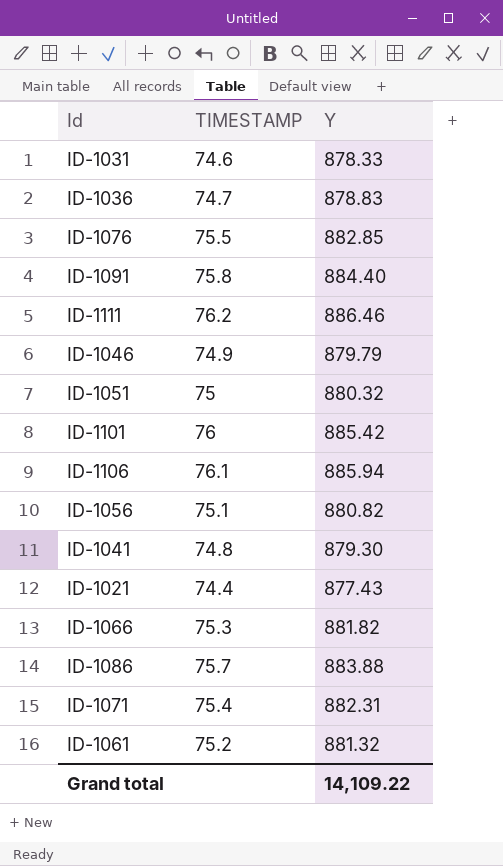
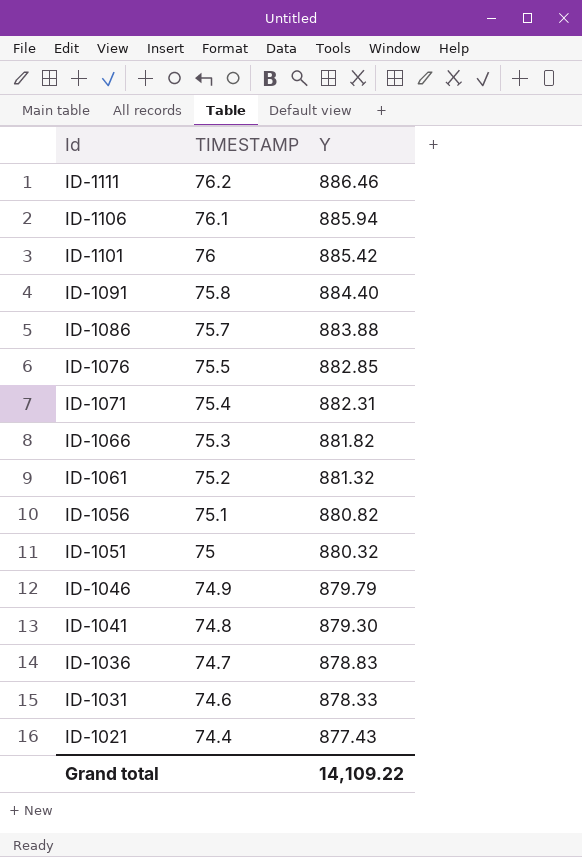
row order: none -> Id descending

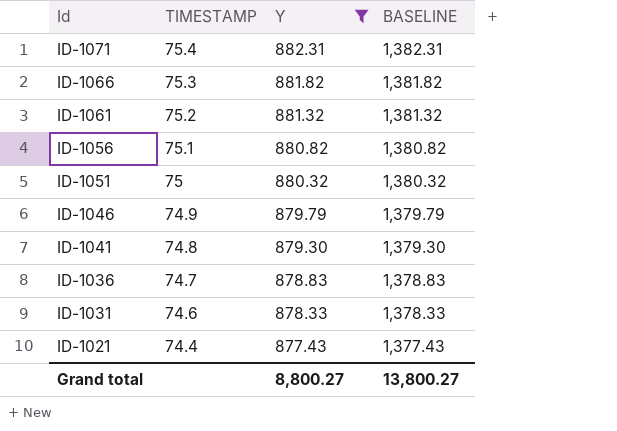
filter: none -> Y <= 882.31
column BASELINE | formula: none -> [Y] + 500
Grand total | Y: 14,109.22 -> 8,800.27

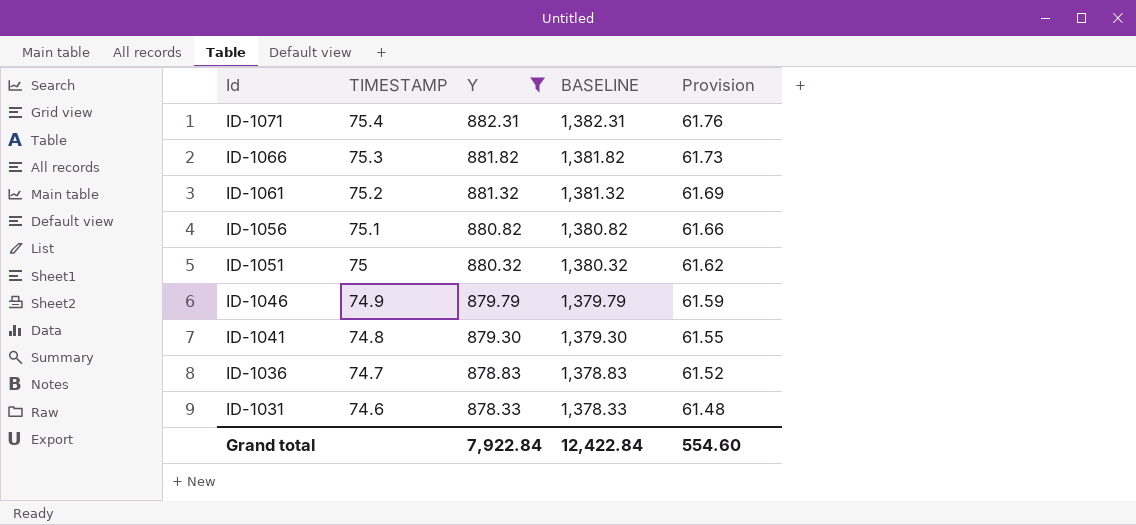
column Provision | formula: none -> [Y] * 0.07
row ID-1021: 74.4 | 877.43 | 1,377.43 -> none
Grand total | Y: 8,800.27 -> 7,922.84
Grand total | BASELINE: 13,800.27 -> 12,422.84

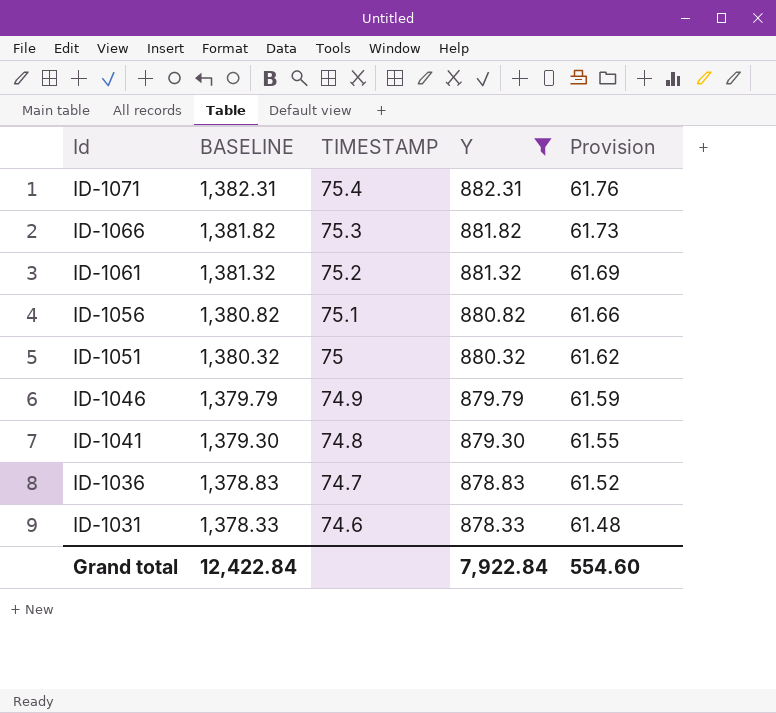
column BASELINE | position: 4 -> 2

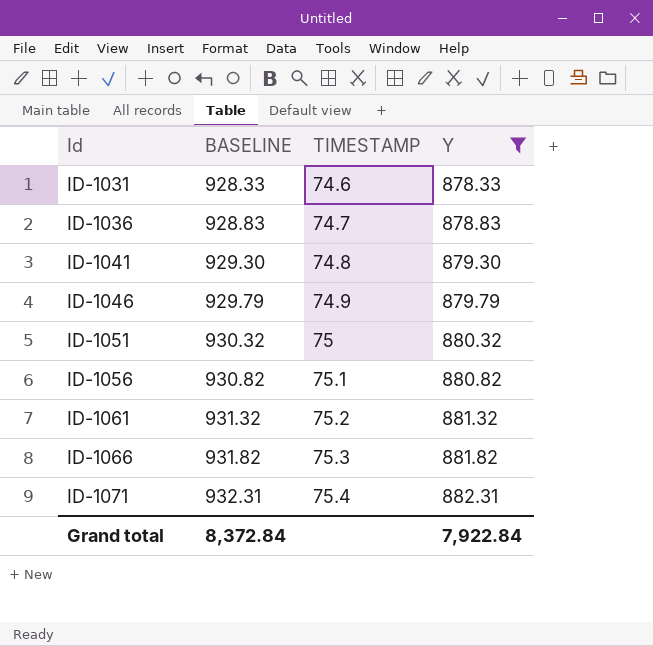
row order: Id descending -> Id ascending
column Provision | formula: [Y] * 0.07 -> none
column BASELINE | formula: [Y] + 500 -> [Y] + 50
Grand total | BASELINE: 12,422.84 -> 8,372.84

